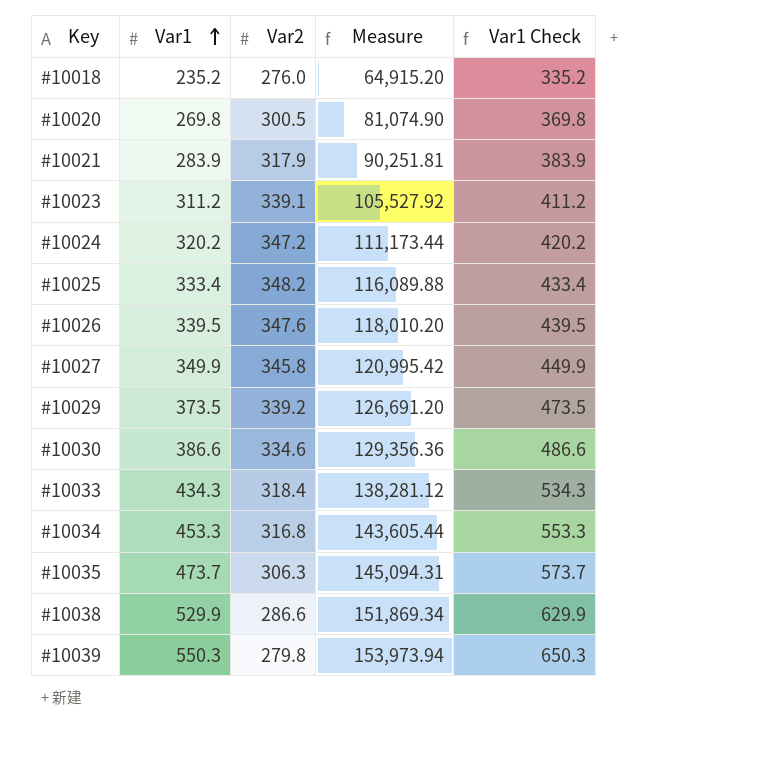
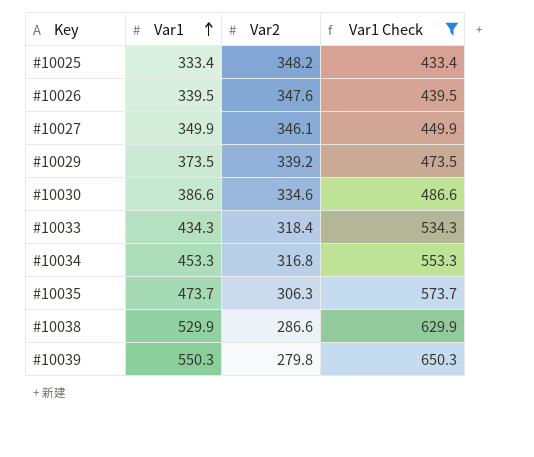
filter: none -> Var1 Check >= 433.4
column Measure | formula: [Var1] * [Var2] -> none
#10027 | Var2: 345.8 -> 346.1

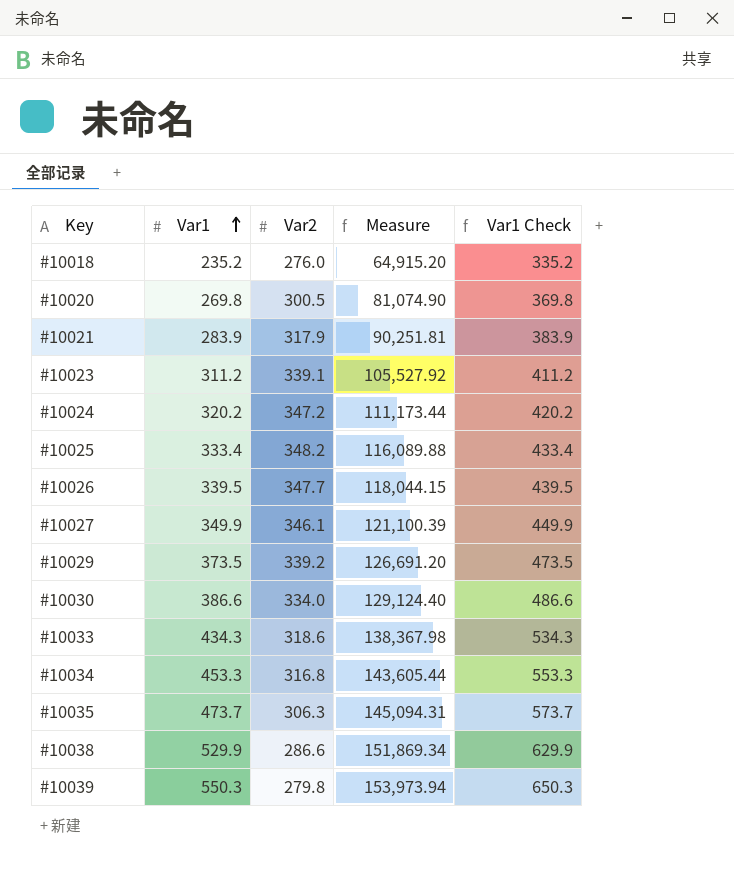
filter: Var1 Check >= 433.4 -> none
column Measure | formula: none -> [Var1] * [Var2]
#10026 | Var2: 347.6 -> 347.7
#10030 | Var2: 334.6 -> 334.0
#10033 | Var2: 318.4 -> 318.6

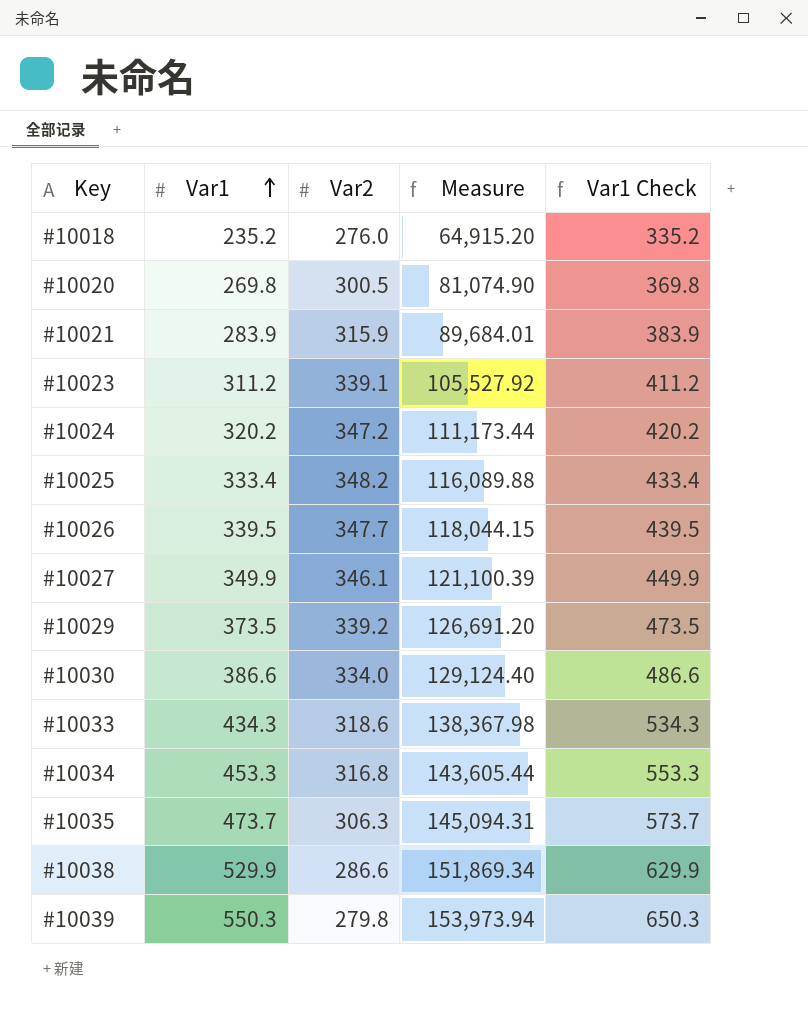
#10021 | Var2: 317.9 -> 315.9
#10021 | Measure: 90,251.81 -> 89,684.01

